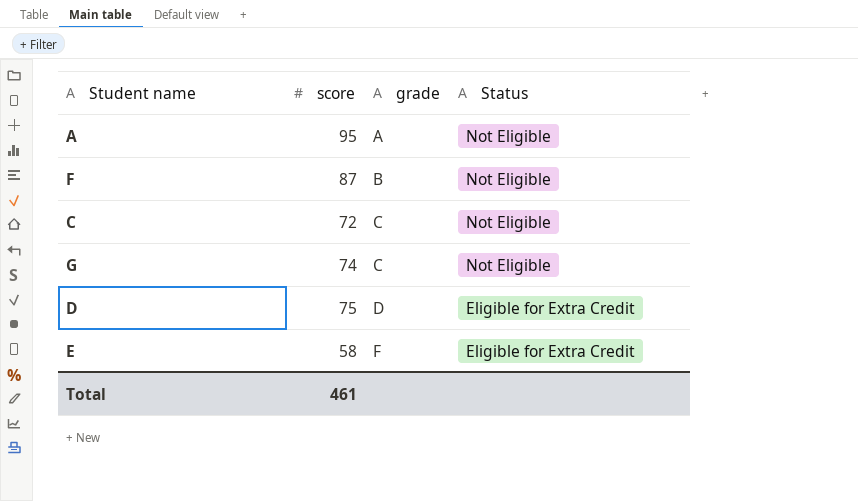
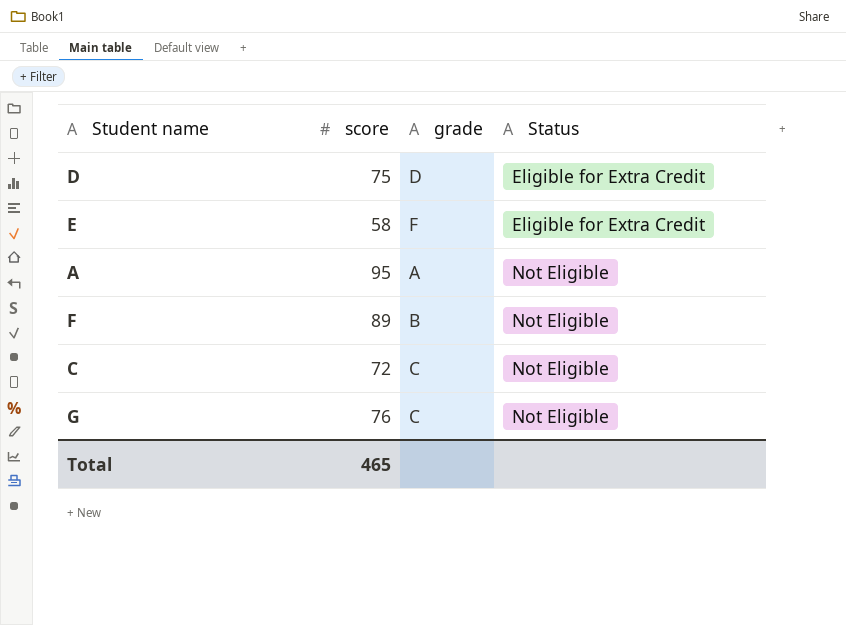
row order: grade ascending -> Status ascending
F | score: 87 -> 89
G | score: 74 -> 76
Total | score: 461 -> 465

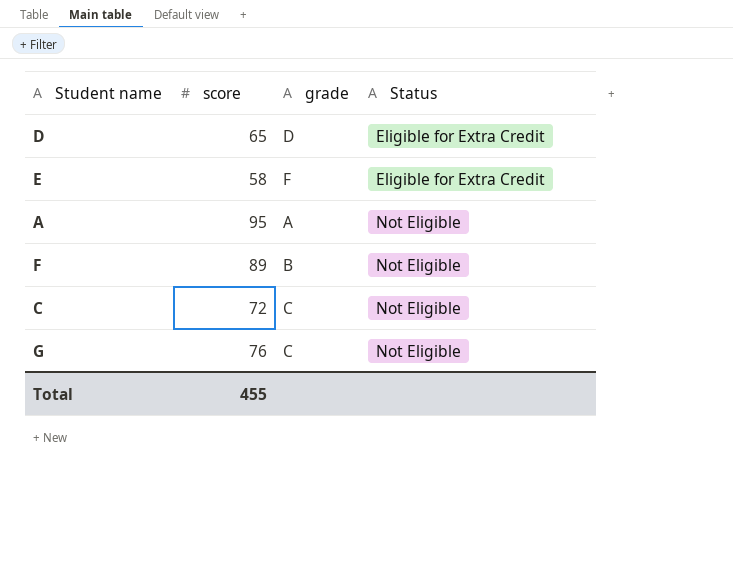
D | score: 75 -> 65
Total | score: 465 -> 455

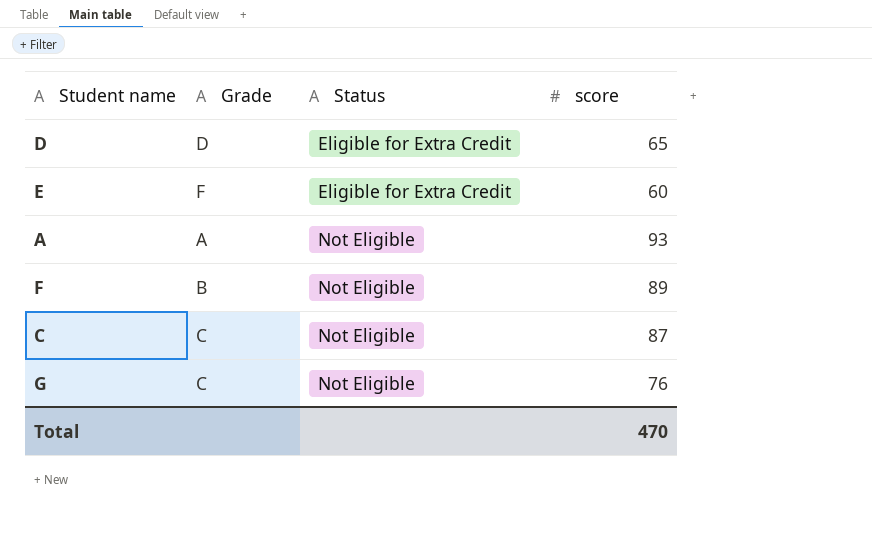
column name: grade -> Grade
column score | position: 2 -> 4
E | score: 58 -> 60
A | score: 95 -> 93
C | score: 72 -> 87
Total | score: 455 -> 470

